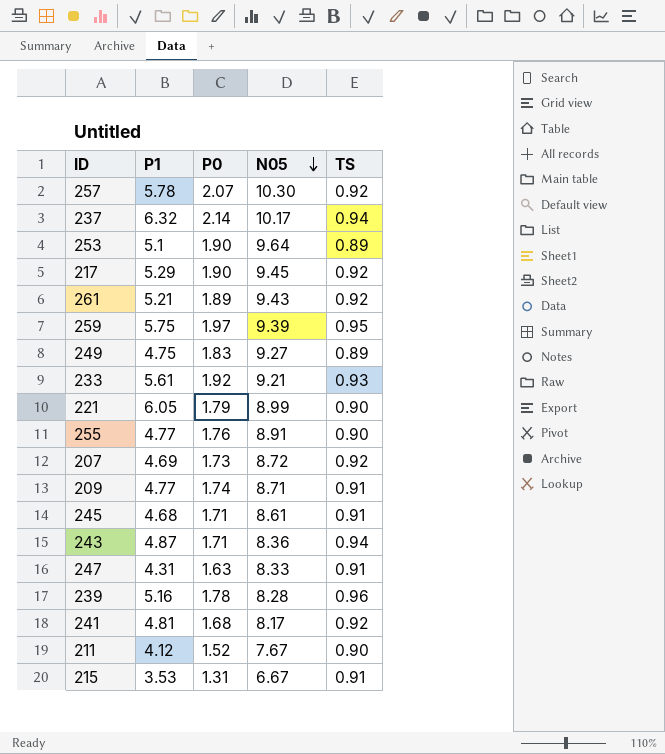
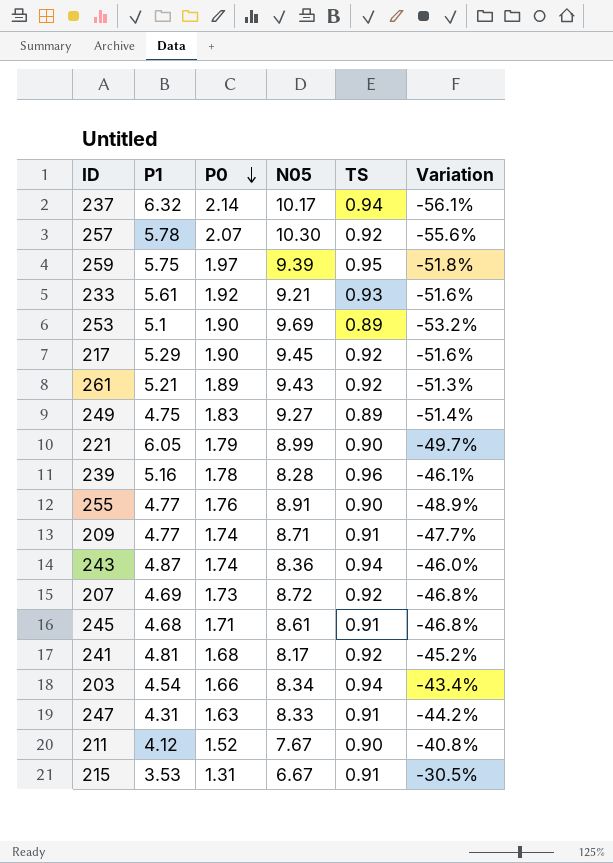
row order: N05 descending -> P0 descending
column Variation | formula: none -> ([TS] - [P0]) / [P0]
253 | N05: 9.64 -> 9.69
243 | P0: 1.71 -> 1.74
row 203: none -> 4.54 | 1.66 | 8.34 | 0.94 | -43.4%

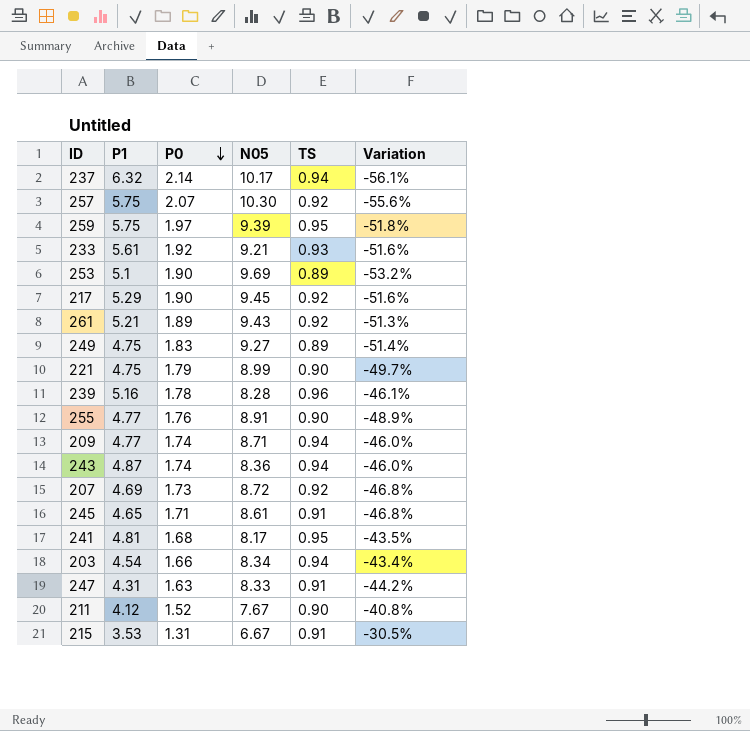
257 | P1: 5.78 -> 5.75
221 | P1: 6.05 -> 4.75
209 | TS: 0.91 -> 0.94
209 | Variation: -47.7% -> -46.0%
245 | P1: 4.68 -> 4.65
241 | TS: 0.92 -> 0.95
241 | Variation: -45.2% -> -43.5%

